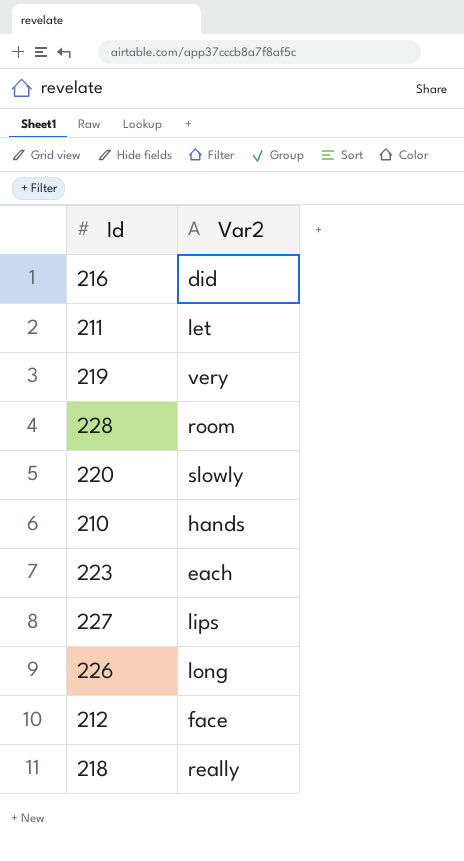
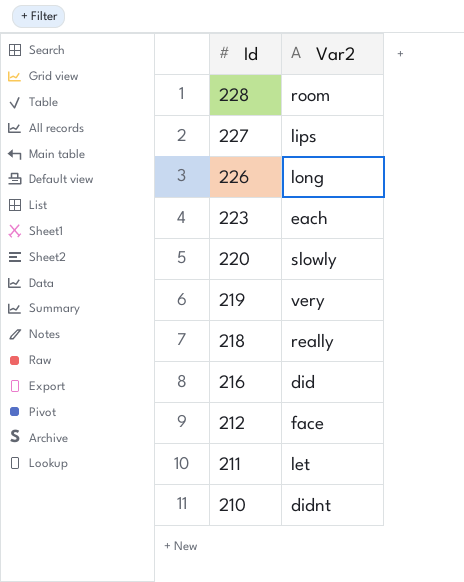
row order: none -> Id descending
210 | Var2: hands -> didnt

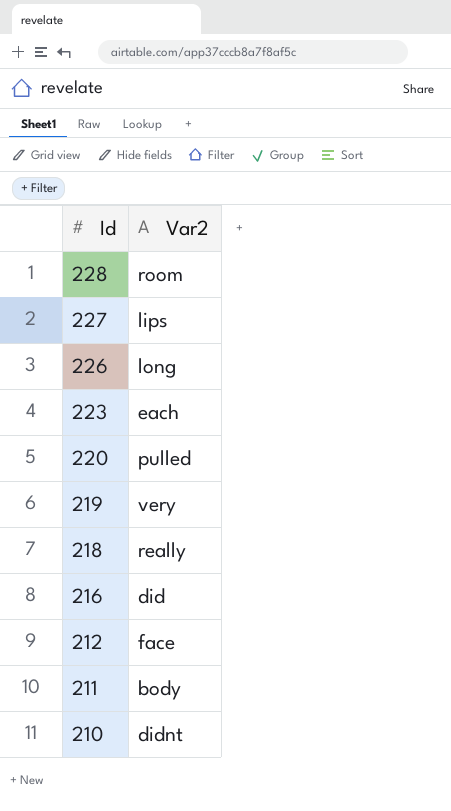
220 | Var2: slowly -> pulled
211 | Var2: let -> body

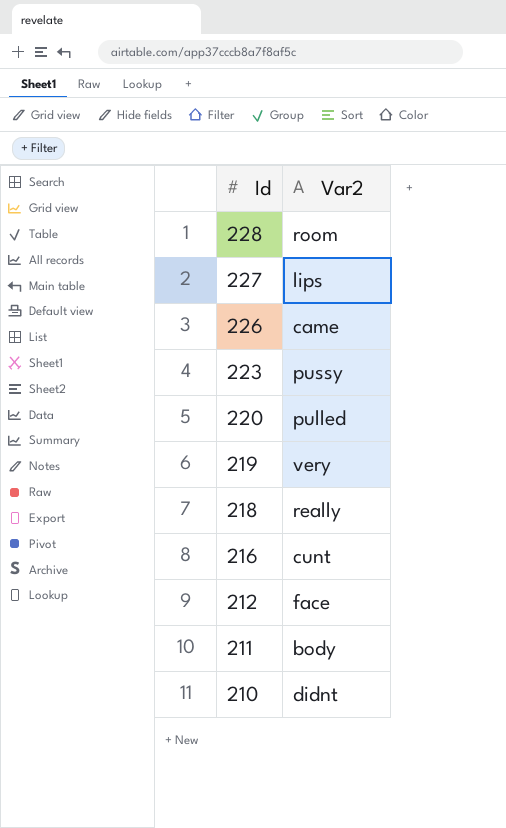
226 | Var2: long -> came
223 | Var2: each -> pussy
216 | Var2: did -> cunt

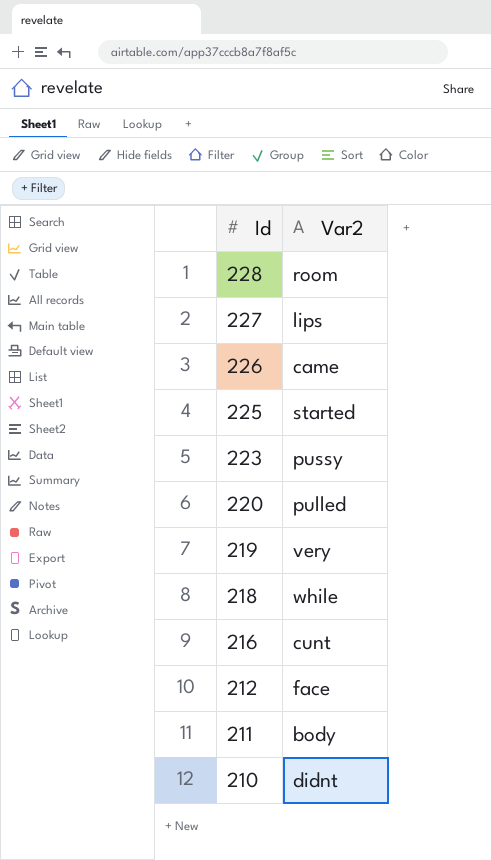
row 225: none -> started
218 | Var2: really -> while

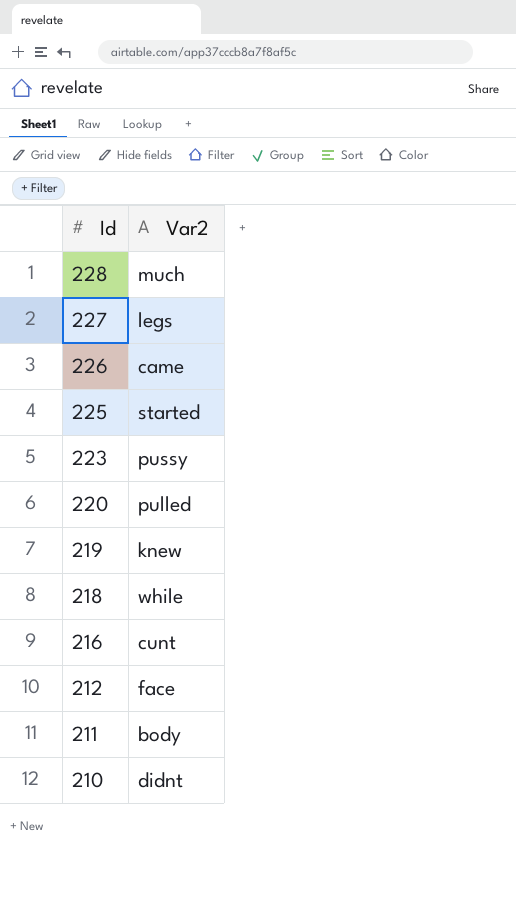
228 | Var2: room -> much
227 | Var2: lips -> legs
219 | Var2: very -> knew

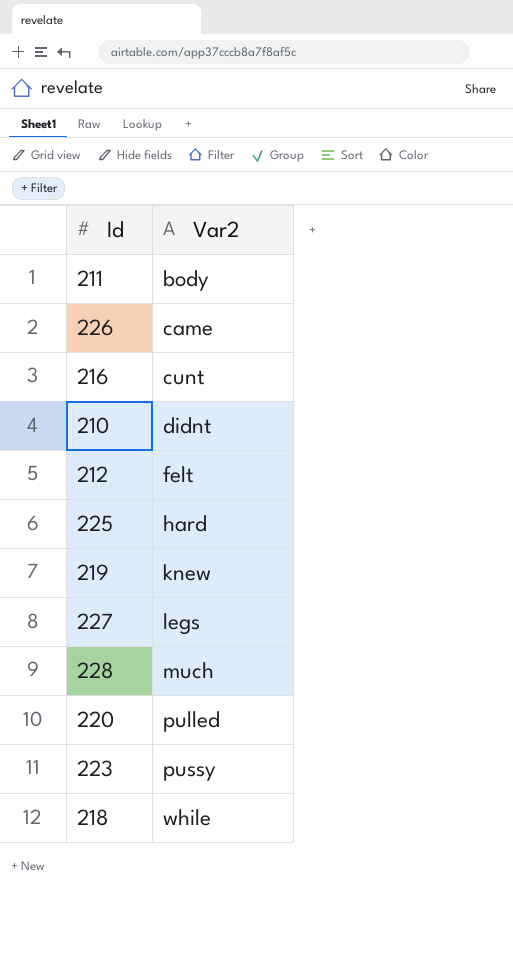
row order: Id descending -> Var2 ascending
212 | Var2: face -> felt
225 | Var2: started -> hard

